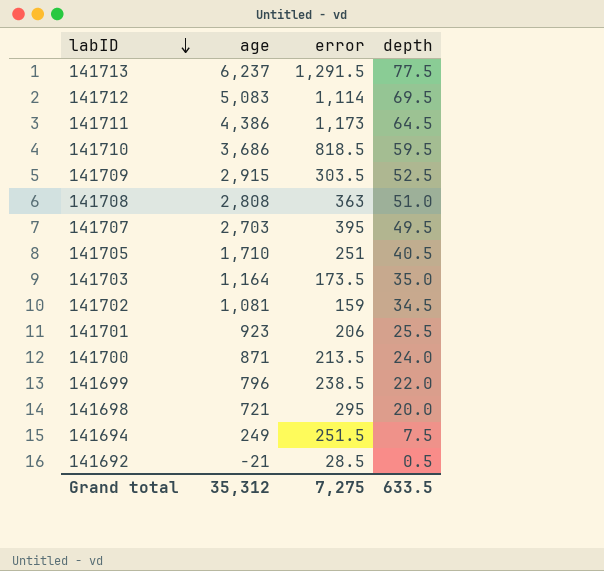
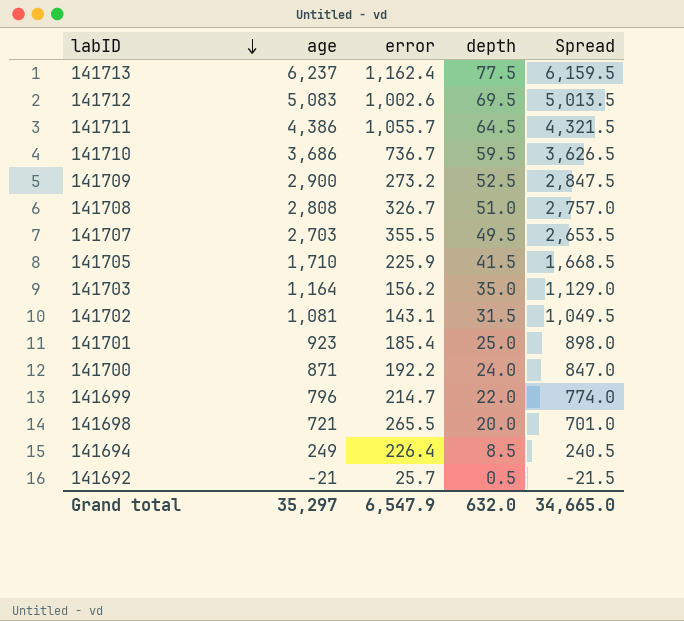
column Spread | formula: none -> [age] - [depth]
141713 | error: 1,291.5 -> 1,162.4
141712 | error: 1,114 -> 1,002.6
141711 | error: 1,173 -> 1,055.7
141710 | error: 818.5 -> 736.7
141709 | age: 2,915 -> 2,900
141709 | error: 303.5 -> 273.2
141708 | error: 363 -> 326.7
141707 | error: 395 -> 355.5
141705 | error: 251 -> 225.9
141705 | depth: 40.5 -> 41.5
141703 | error: 173.5 -> 156.2
141702 | error: 159 -> 143.1
141702 | depth: 34.5 -> 31.5
141701 | error: 206 -> 185.4
141701 | depth: 25.5 -> 25.0
141700 | error: 213.5 -> 192.2
141699 | error: 238.5 -> 214.7
141698 | error: 295 -> 265.5
141694 | error: 251.5 -> 226.4
141694 | depth: 7.5 -> 8.5
141692 | error: 28.5 -> 25.7
Grand total | age: 35,312 -> 35,297
Grand total | error: 7,275 -> 6,547.9
Grand total | depth: 633.5 -> 632.0

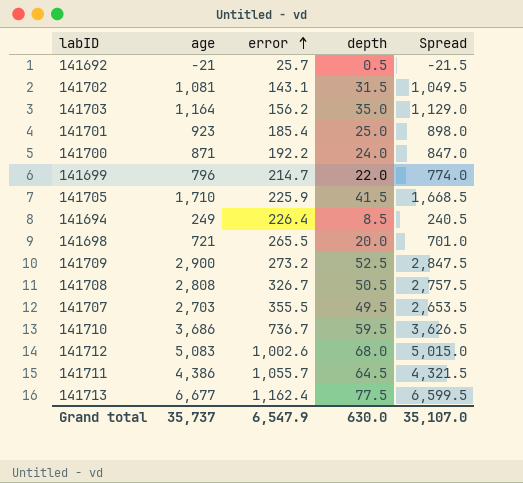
row order: labID descending -> error ascending
141708 | depth: 51.0 -> 50.5
141708 | Spread: 2,757.0 -> 2,757.5
141712 | depth: 69.5 -> 68.0
141712 | Spread: 5,013.5 -> 5,015.0
141713 | age: 6,237 -> 6,677
141713 | Spread: 6,159.5 -> 6,599.5
Grand total | age: 35,297 -> 35,737
Grand total | depth: 632.0 -> 630.0
Grand total | Spread: 34,665.0 -> 35,107.0

